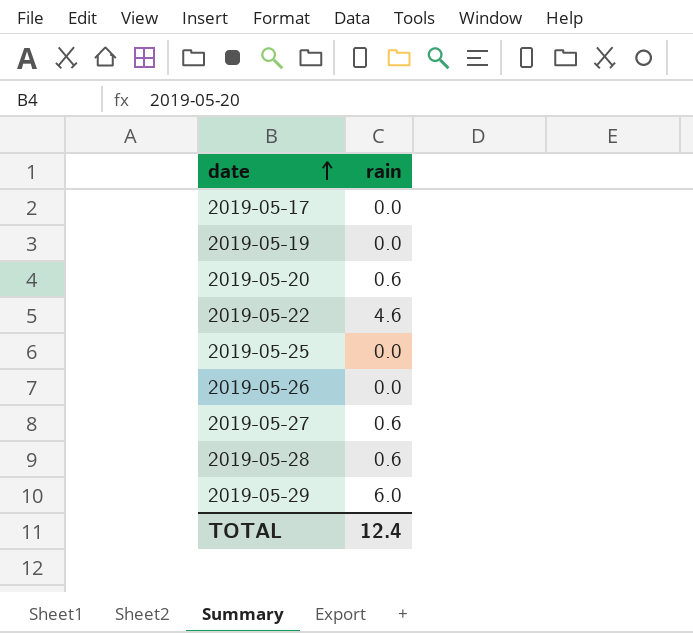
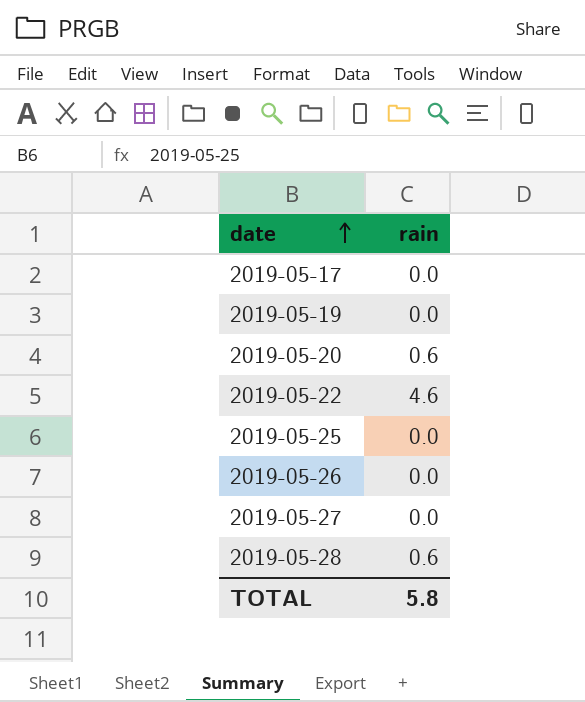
row 2019-05-29: 6.0 -> none
2019-05-27 | rain: 0.6 -> 0.0
TOTAL | rain: 12.4 -> 5.8

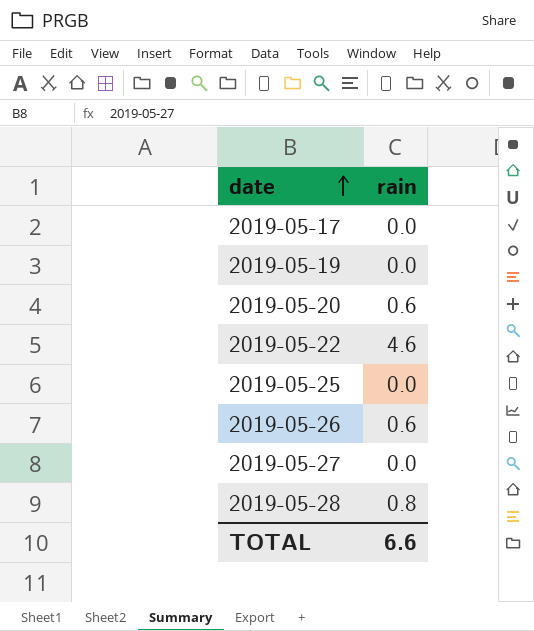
2019-05-26 | rain: 0.0 -> 0.6
2019-05-28 | rain: 0.6 -> 0.8
TOTAL | rain: 5.8 -> 6.6

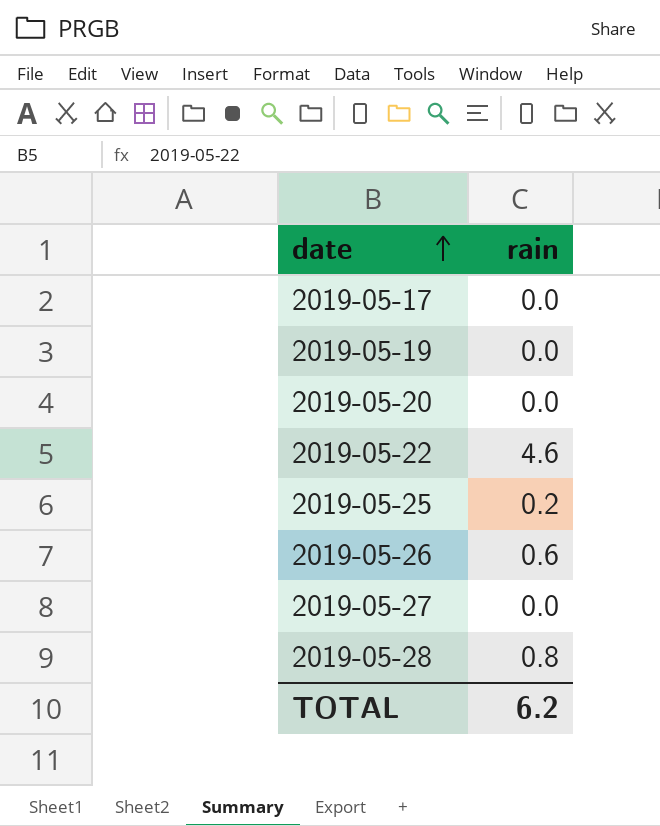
2019-05-20 | rain: 0.6 -> 0.0
2019-05-25 | rain: 0.0 -> 0.2
TOTAL | rain: 6.6 -> 6.2

